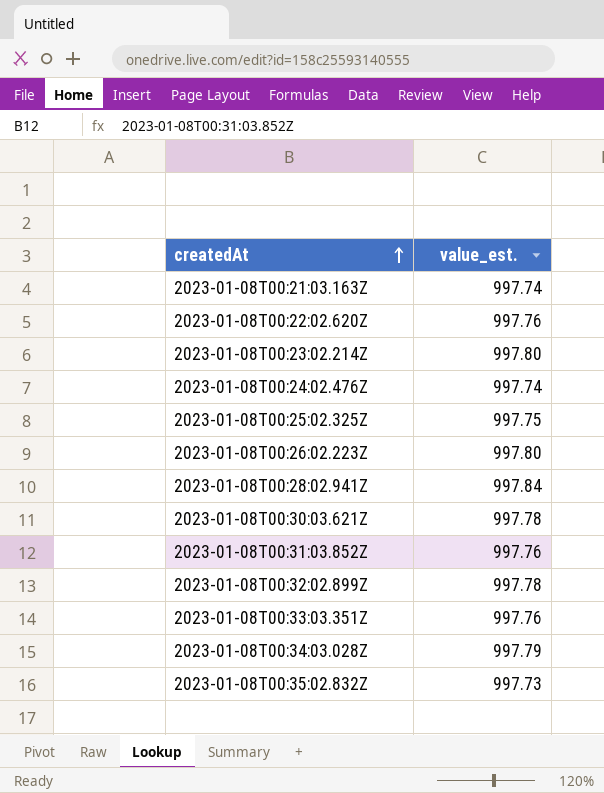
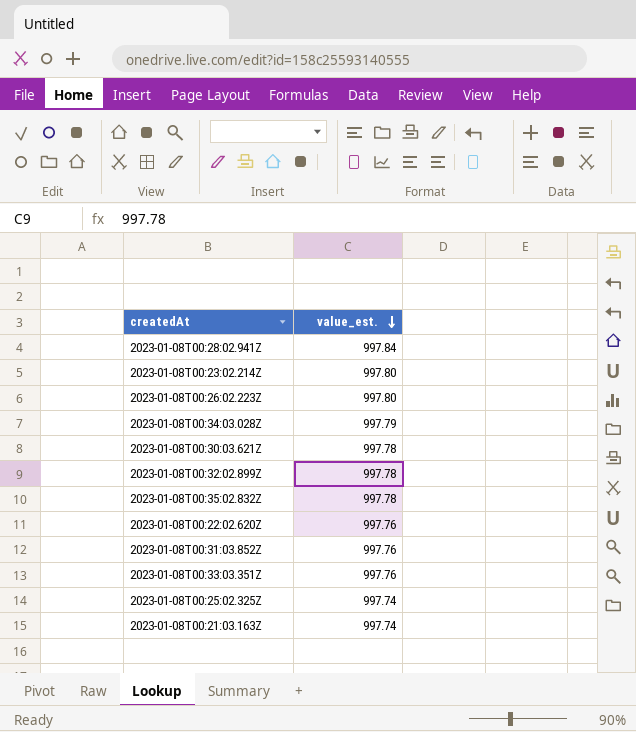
row order: createdAt ascending -> value_est. descending
row 2023-01-08T00:24:02.476Z: 997.74 -> none
2023-01-08T00:35:02.832Z | value_est.: 997.73 -> 997.78
2023-01-08T00:25:02.325Z | value_est.: 997.75 -> 997.74

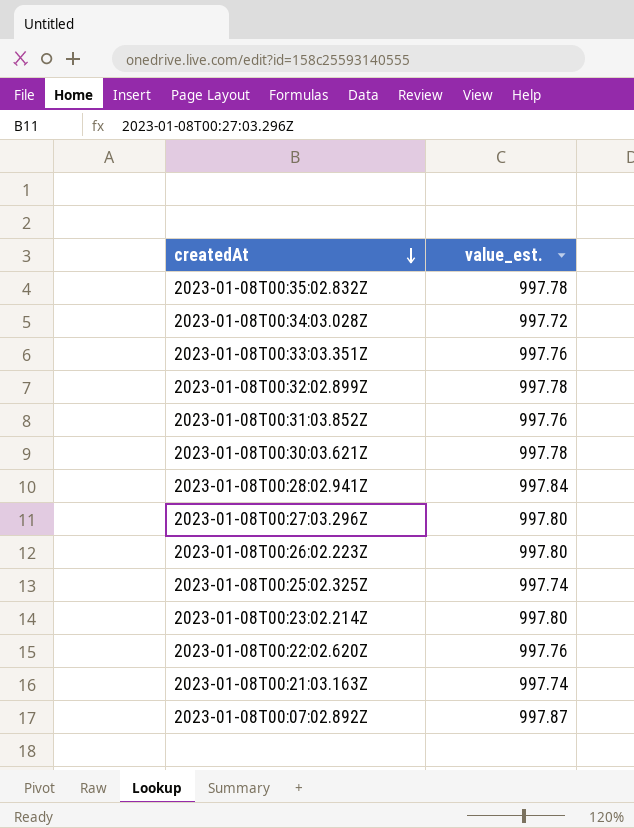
row order: value_est. descending -> createdAt descending
2023-01-08T00:34:03.028Z | value_est.: 997.79 -> 997.72
row 2023-01-08T00:27:03.296Z: none -> 997.80
row 2023-01-08T00:07:02.892Z: none -> 997.87

